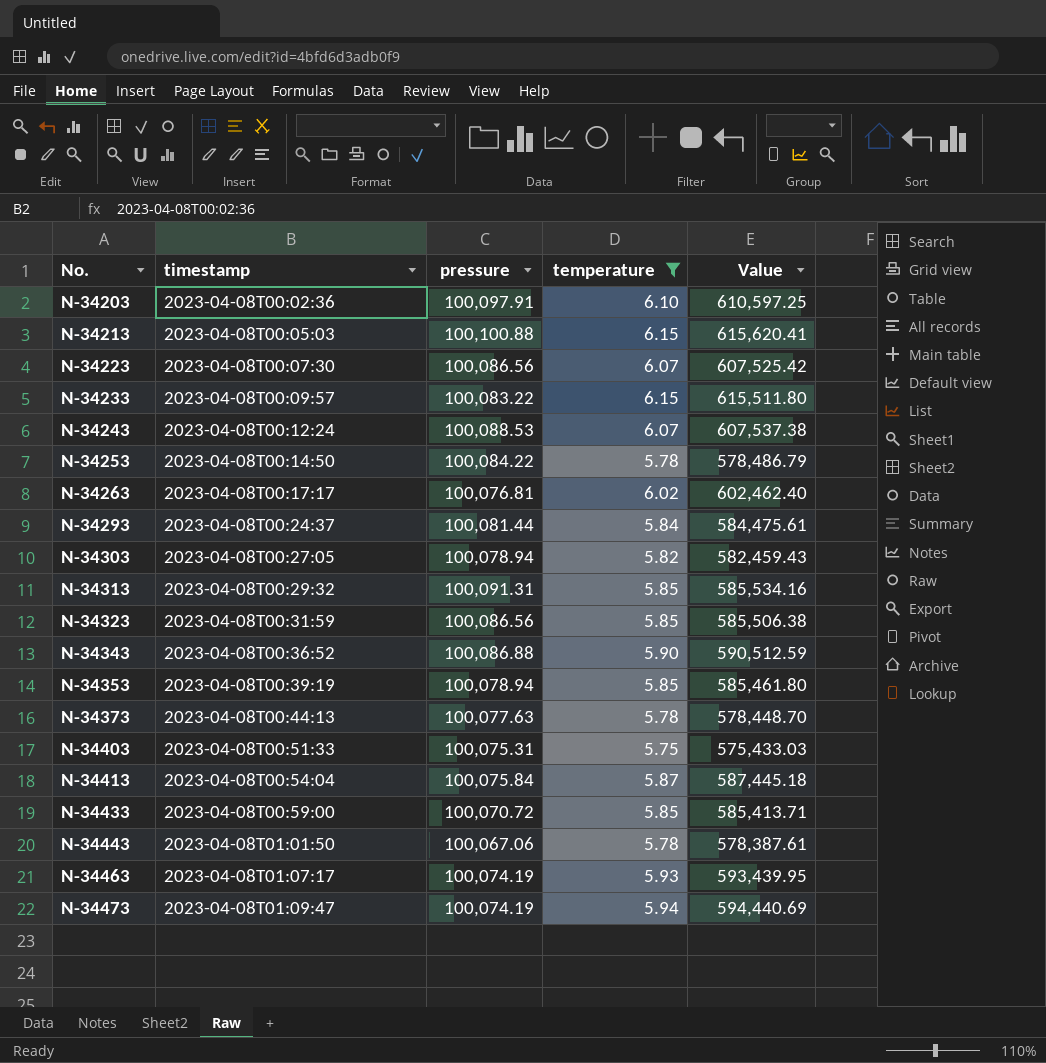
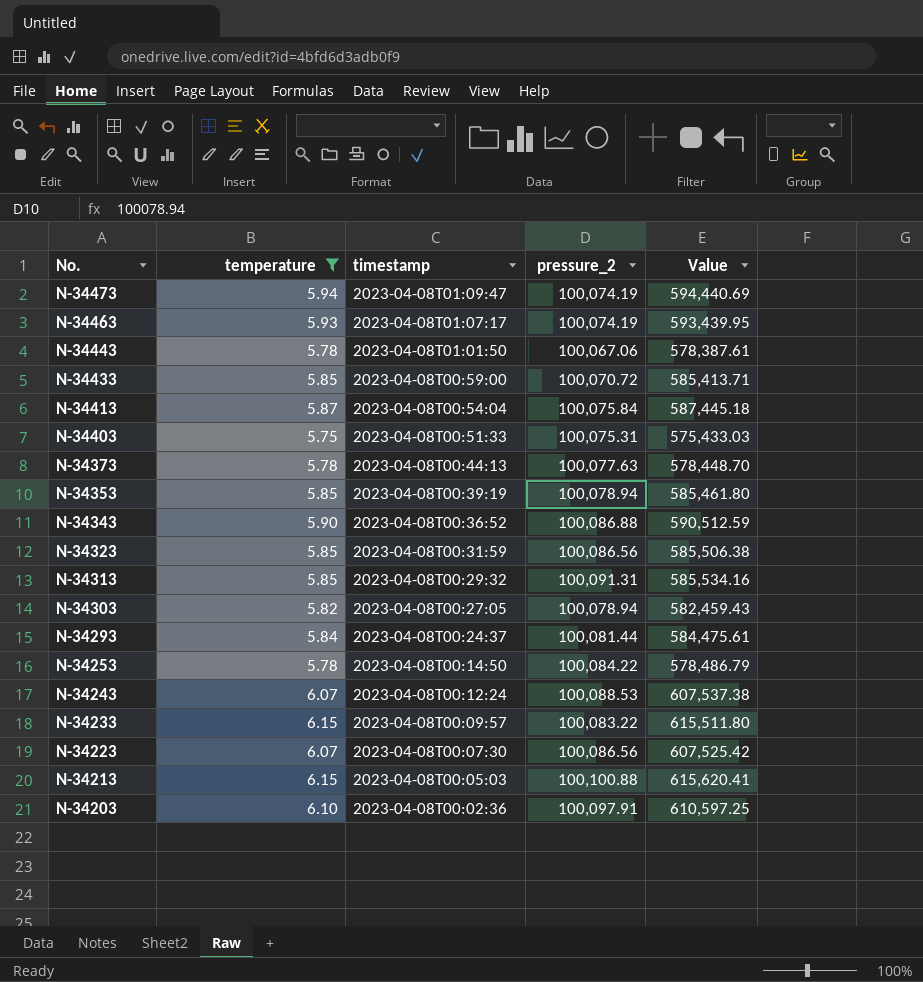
row order: No. ascending -> No. descending
column temperature | position: 4 -> 2
column name: pressure -> pressure_2
row N-34263: 2023-04-08T00:17:17 | 100,076.81 | 6.02 | 602,462.40 -> none

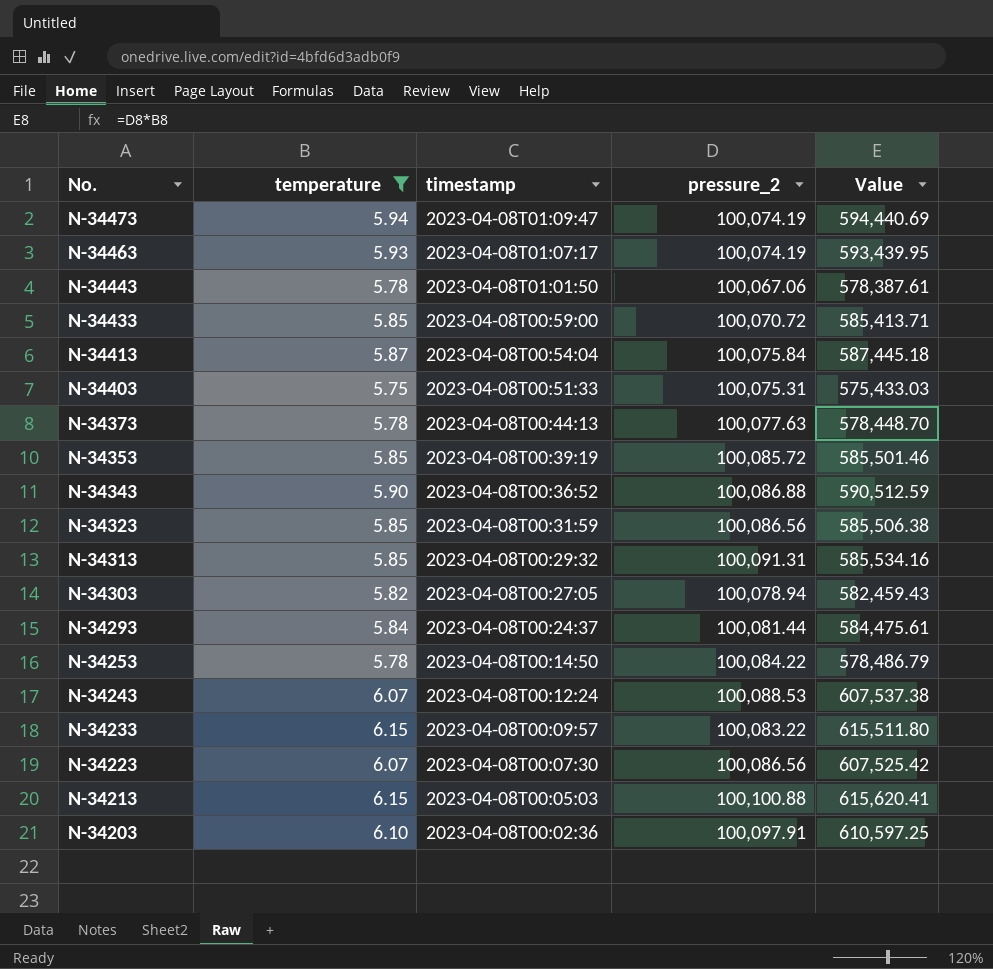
N-34353 | pressure_2: 100,078.94 -> 100,085.72
N-34353 | Value: 585,461.80 -> 585,501.46

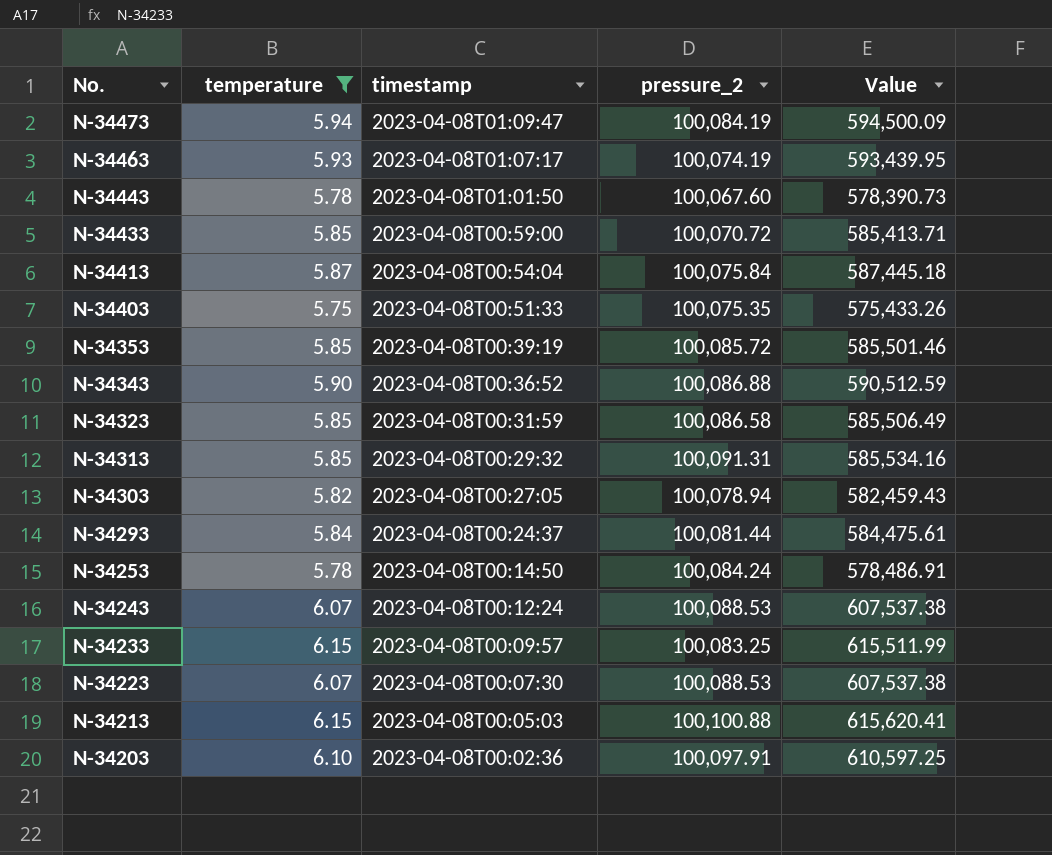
row N-34373: 5.78 | 2023-04-08T00:44:13 | 100,077.63 | 578,448.70 -> none
N-34473 | pressure_2: 100,074.19 -> 100,084.19
N-34473 | Value: 594,440.69 -> 594,500.09
N-34443 | pressure_2: 100,067.06 -> 100,067.60
N-34443 | Value: 578,387.61 -> 578,390.73
N-34403 | pressure_2: 100,075.31 -> 100,075.35
N-34403 | Value: 575,433.03 -> 575,433.26
N-34323 | pressure_2: 100,086.56 -> 100,086.58
N-34323 | Value: 585,506.38 -> 585,506.49
N-34253 | pressure_2: 100,084.22 -> 100,084.24
N-34253 | Value: 578,486.79 -> 578,486.91
N-34233 | pressure_2: 100,083.22 -> 100,083.25
N-34233 | Value: 615,511.80 -> 615,511.99
N-34223 | pressure_2: 100,086.56 -> 100,088.53
N-34223 | Value: 607,525.42 -> 607,537.38

